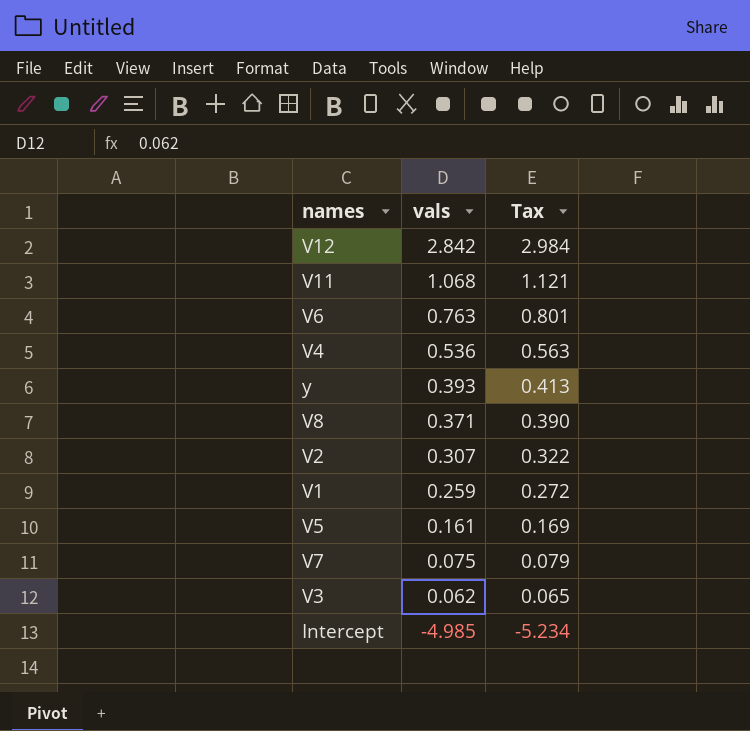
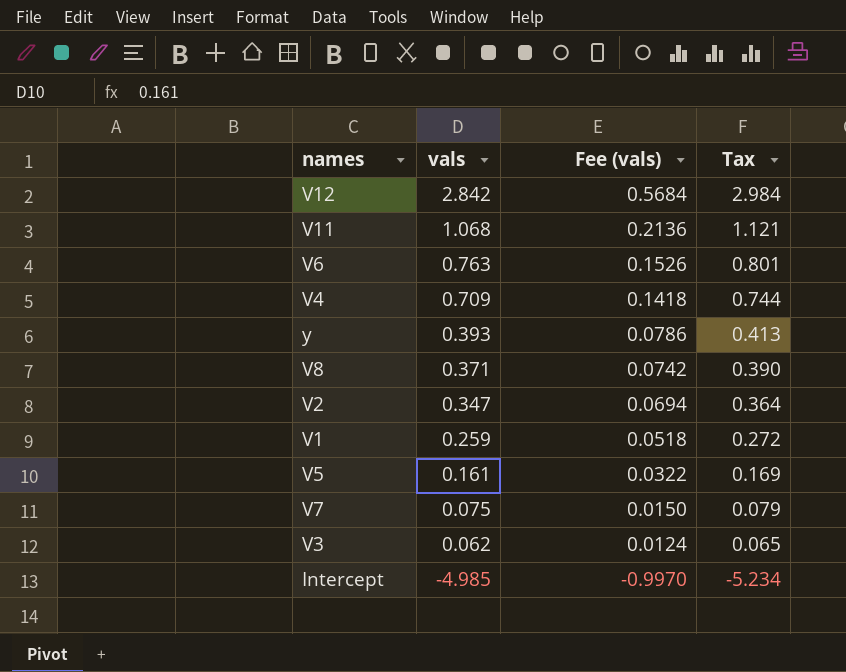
column Fee (vals) | formula: none -> [vals] * 0.2
V4 | vals: 0.536 -> 0.709
V4 | Tax: 0.563 -> 0.744
V2 | vals: 0.307 -> 0.347
V2 | Tax: 0.322 -> 0.364

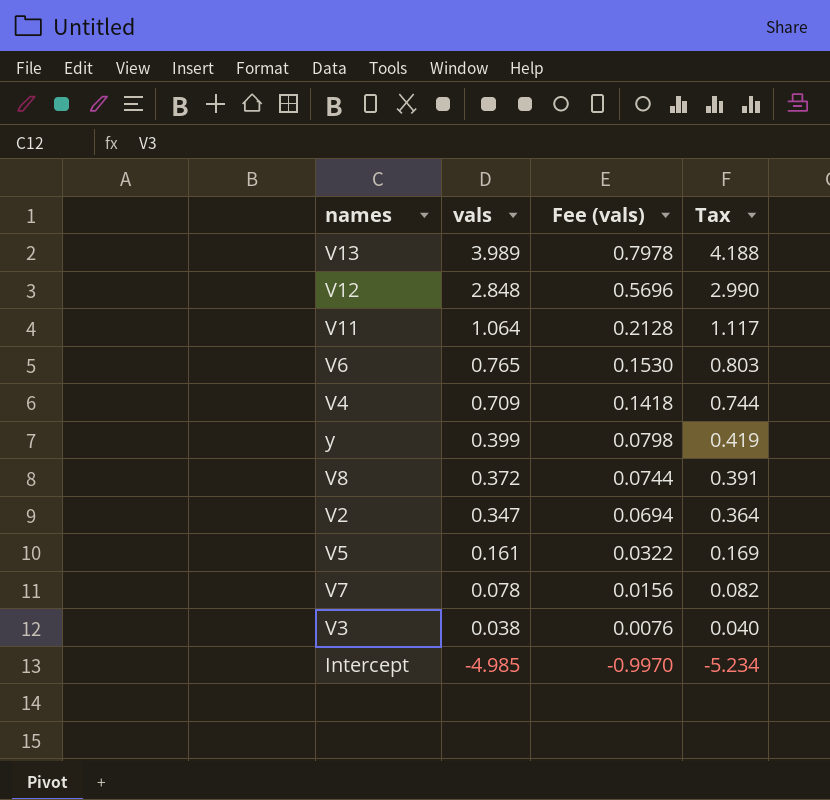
row V1: 0.259 | 0.0518 | 0.272 -> none
row V13: none -> 3.989 | 0.7978 | 4.188
V12 | vals: 2.842 -> 2.848
V12 | Fee (vals): 0.5684 -> 0.5696
V12 | Tax: 2.984 -> 2.990
V11 | vals: 1.068 -> 1.064
V11 | Fee (vals): 0.2136 -> 0.2128
V11 | Tax: 1.121 -> 1.117
V6 | vals: 0.763 -> 0.765
V6 | Fee (vals): 0.1526 -> 0.1530
V6 | Tax: 0.801 -> 0.803
y | vals: 0.393 -> 0.399
y | Fee (vals): 0.0786 -> 0.0798
y | Tax: 0.413 -> 0.419
V8 | vals: 0.371 -> 0.372
V8 | Fee (vals): 0.0742 -> 0.0744
V8 | Tax: 0.390 -> 0.391
V7 | vals: 0.075 -> 0.078
V7 | Fee (vals): 0.0150 -> 0.0156
V7 | Tax: 0.079 -> 0.082
V3 | vals: 0.062 -> 0.038
V3 | Fee (vals): 0.0124 -> 0.0076
V3 | Tax: 0.065 -> 0.040

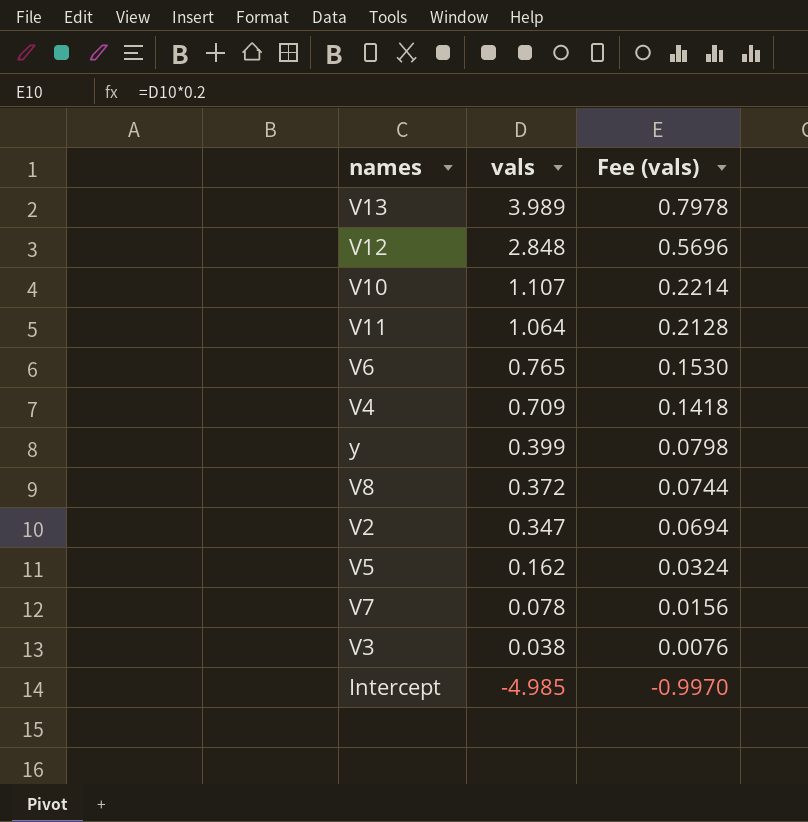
column Tax | formula: [vals] * 1.05 -> none
row V10: none -> 1.107 | 0.2214
V5 | vals: 0.161 -> 0.162
V5 | Fee (vals): 0.0322 -> 0.0324

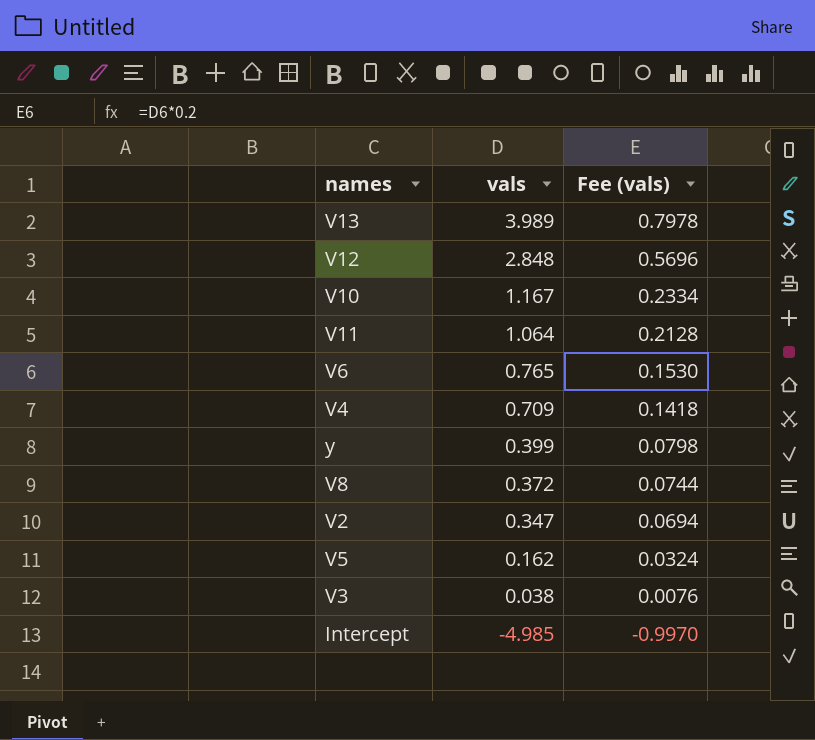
row V7: 0.078 | 0.0156 -> none
V10 | vals: 1.107 -> 1.167
V10 | Fee (vals): 0.2214 -> 0.2334

